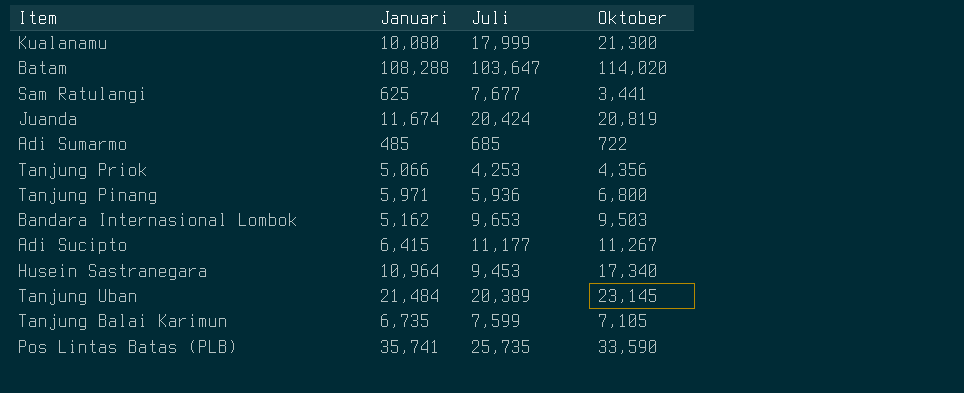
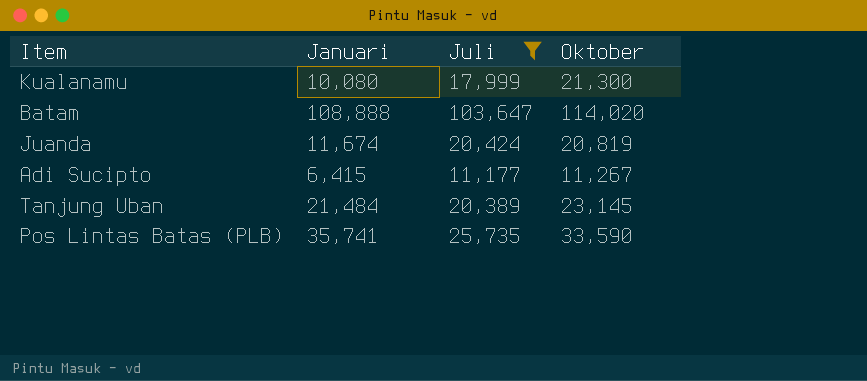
filter: none -> Juli >= 11,177
Batam | Januari: 108,288 -> 108,888

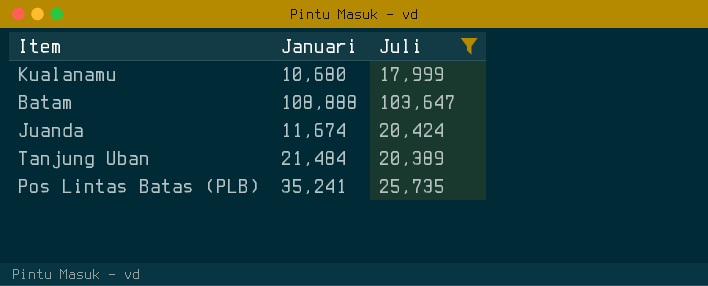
column Oktober | position: 4 -> none
row Adi Sucipto: 6,415 | 11,177 | 11,267 -> none
Kualanamu | Januari: 10,080 -> 10,680
Pos Lintas Batas (PLB) | Januari: 35,741 -> 35,241

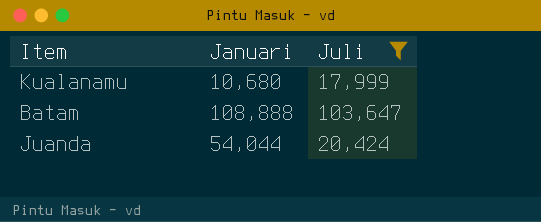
row Tanjung Uban: 21,484 | 20,389 -> none
row Pos Lintas Batas (PLB): 35,241 | 25,735 -> none
Juanda | Januari: 11,674 -> 54,044

